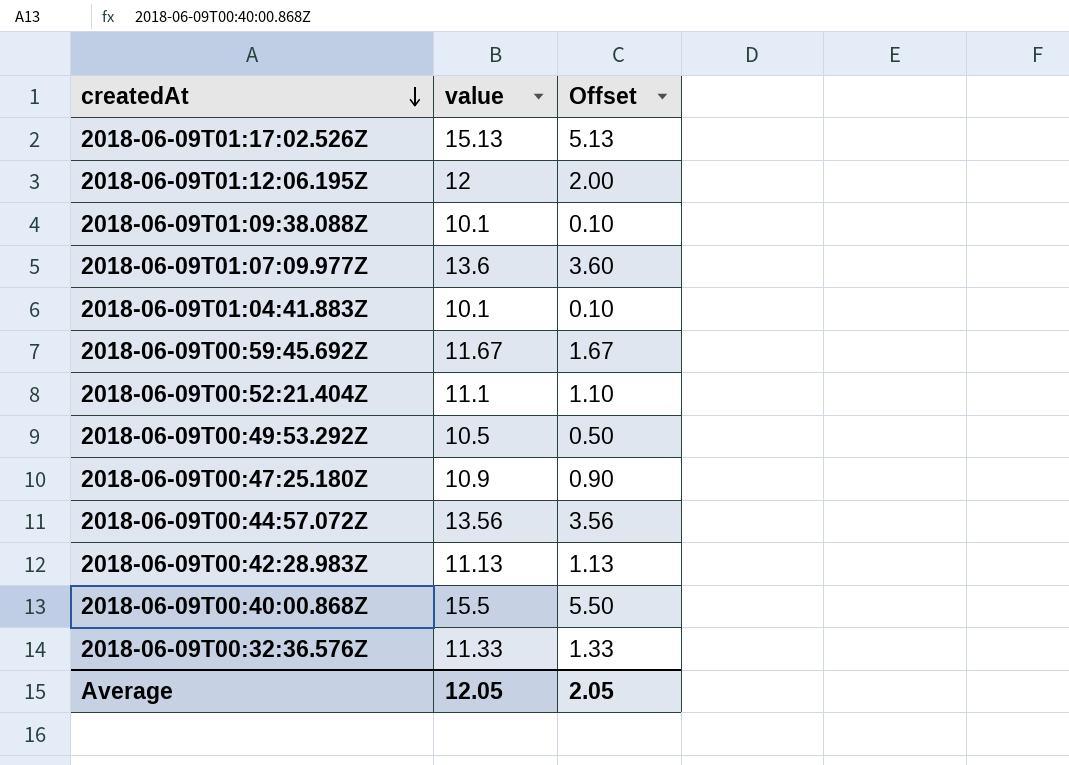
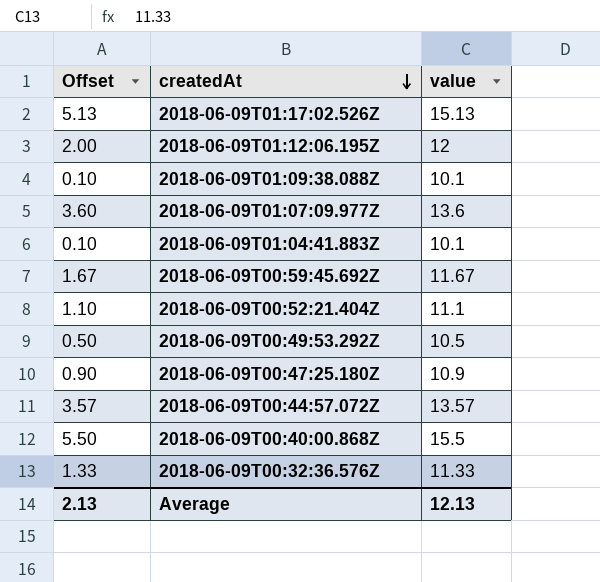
column Offset | position: 3 -> 1
row 2018-06-09T00:42:28.983Z: 11.13 | 1.13 -> none
2018-06-09T00:44:57.072Z | Offset: 3.56 -> 3.57
2018-06-09T00:44:57.072Z | value: 13.56 -> 13.57
Average | Offset: 2.05 -> 2.13
Average | value: 12.05 -> 12.13

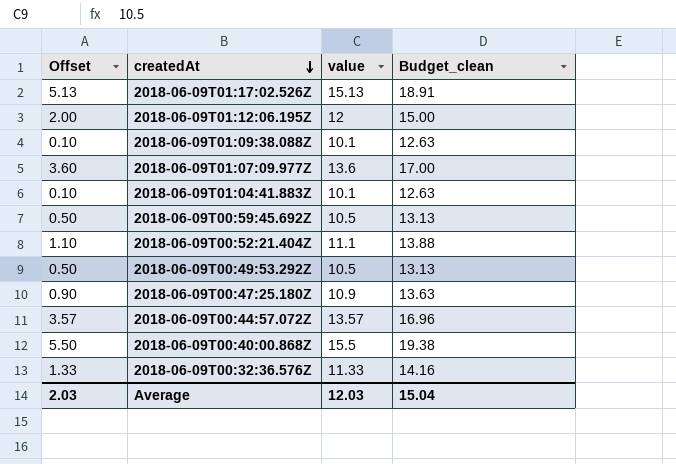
column Budget_clean | formula: none -> [value] * 1.25
2018-06-09T00:59:45.692Z | Offset: 1.67 -> 0.50
2018-06-09T00:59:45.692Z | value: 11.67 -> 10.5
Average | Offset: 2.13 -> 2.03
Average | value: 12.13 -> 12.03

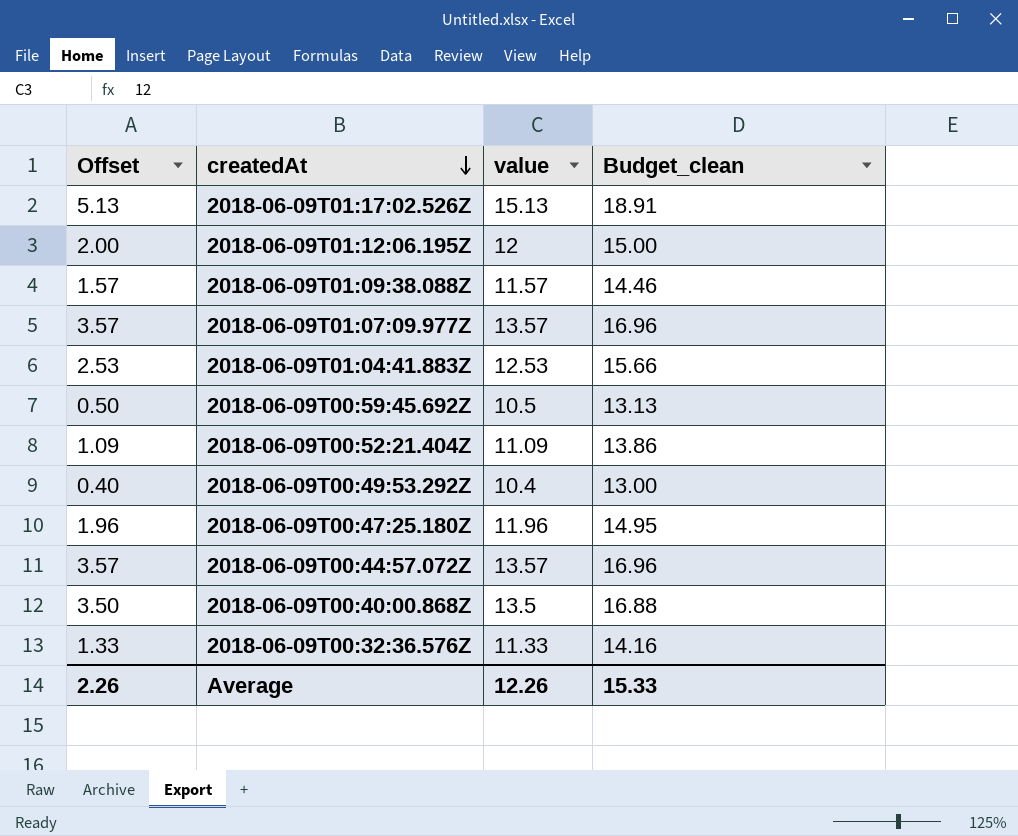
2018-06-09T01:09:38.088Z | Offset: 0.10 -> 1.57
2018-06-09T01:09:38.088Z | value: 10.1 -> 11.57
2018-06-09T01:09:38.088Z | Budget_clean: 12.63 -> 14.46
2018-06-09T01:07:09.977Z | Offset: 3.60 -> 3.57
2018-06-09T01:07:09.977Z | value: 13.6 -> 13.57
2018-06-09T01:07:09.977Z | Budget_clean: 17.00 -> 16.96
2018-06-09T01:04:41.883Z | Offset: 0.10 -> 2.53
2018-06-09T01:04:41.883Z | value: 10.1 -> 12.53
2018-06-09T01:04:41.883Z | Budget_clean: 12.63 -> 15.66
2018-06-09T00:52:21.404Z | Offset: 1.10 -> 1.09
2018-06-09T00:52:21.404Z | value: 11.1 -> 11.09
2018-06-09T00:52:21.404Z | Budget_clean: 13.88 -> 13.86
2018-06-09T00:49:53.292Z | Offset: 0.50 -> 0.40
2018-06-09T00:49:53.292Z | value: 10.5 -> 10.4
2018-06-09T00:49:53.292Z | Budget_clean: 13.13 -> 13.00
2018-06-09T00:47:25.180Z | Offset: 0.90 -> 1.96
2018-06-09T00:47:25.180Z | value: 10.9 -> 11.96
2018-06-09T00:47:25.180Z | Budget_clean: 13.63 -> 14.95
2018-06-09T00:40:00.868Z | Offset: 5.50 -> 3.50
2018-06-09T00:40:00.868Z | value: 15.5 -> 13.5
2018-06-09T00:40:00.868Z | Budget_clean: 19.38 -> 16.88
Average | Offset: 2.03 -> 2.26
Average | value: 12.03 -> 12.26
Average | Budget_clean: 15.04 -> 15.33

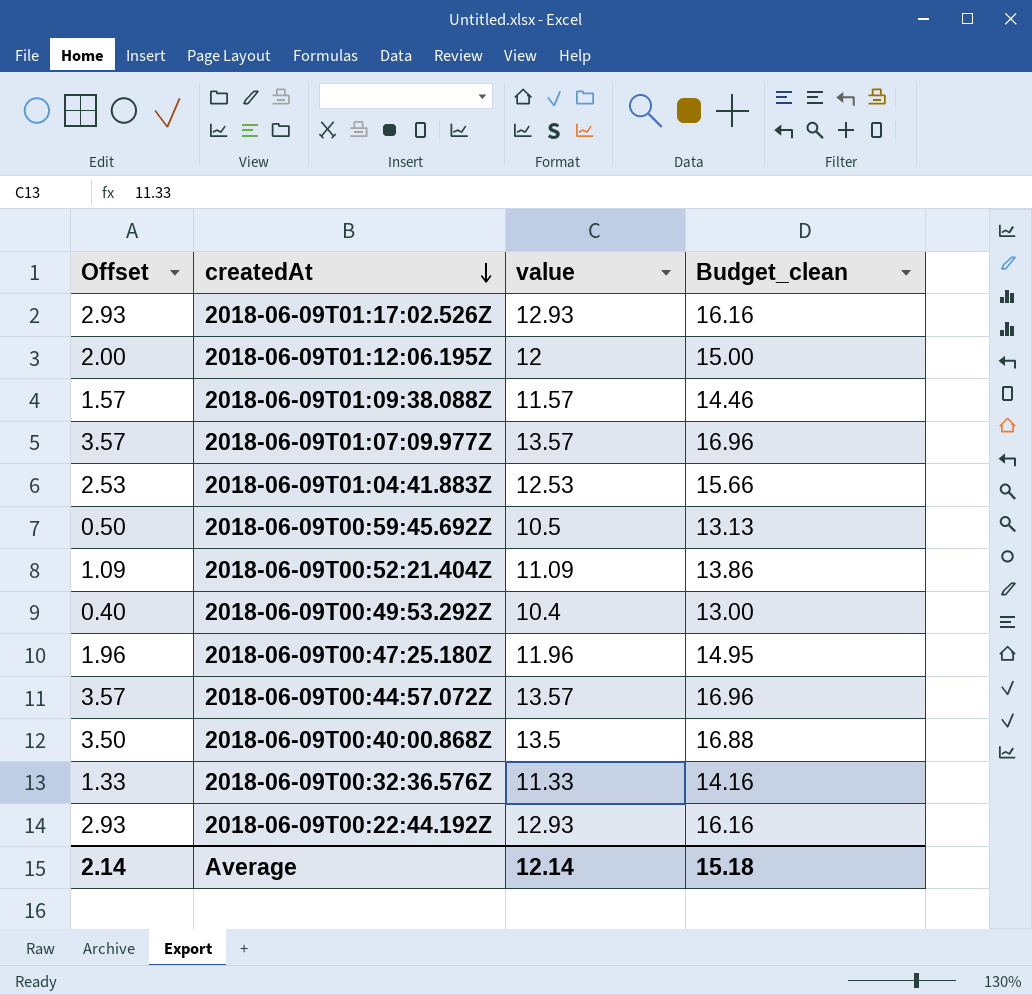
2018-06-09T01:17:02.526Z | Offset: 5.13 -> 2.93
2018-06-09T01:17:02.526Z | value: 15.13 -> 12.93
2018-06-09T01:17:02.526Z | Budget_clean: 18.91 -> 16.16
row 2018-06-09T00:22:44.192Z: none -> 2.93 | 12.93 | 16.16
Average | Offset: 2.26 -> 2.14
Average | value: 12.26 -> 12.14
Average | Budget_clean: 15.33 -> 15.18

